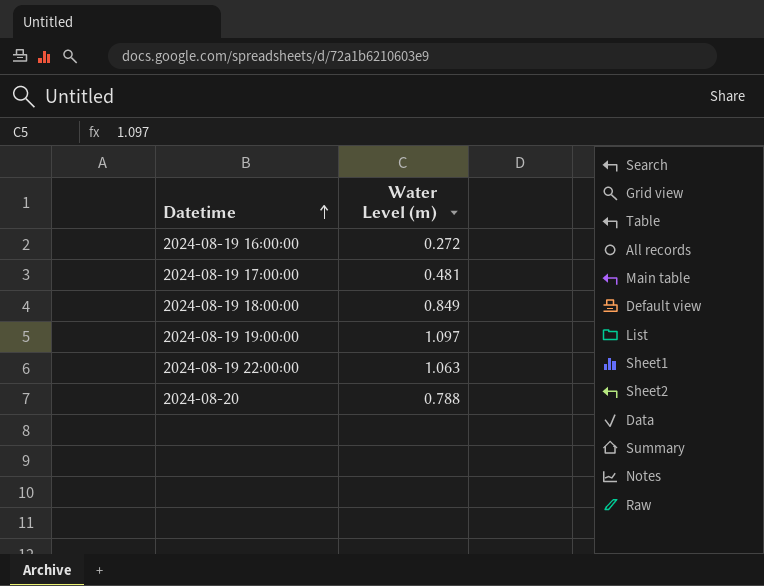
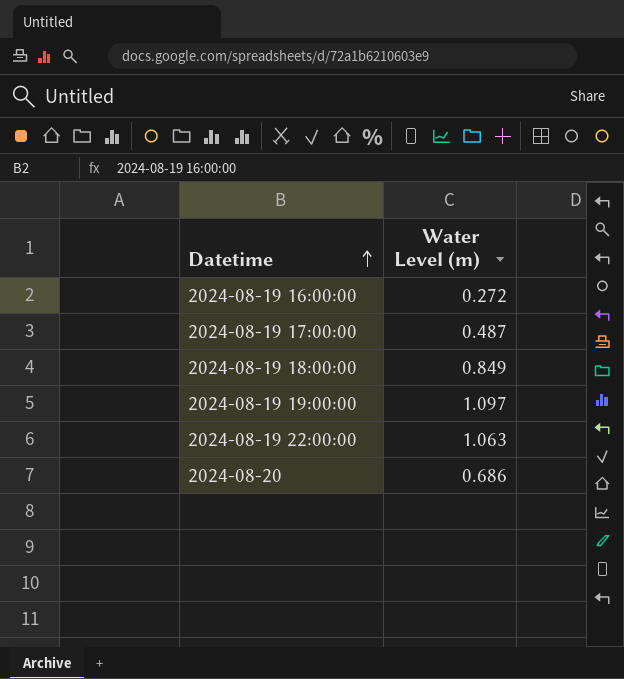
2024-08-19 17:00:00 | Water Level (m): 0.481 -> 0.487
2024-08-20 | Water Level (m): 0.788 -> 0.686

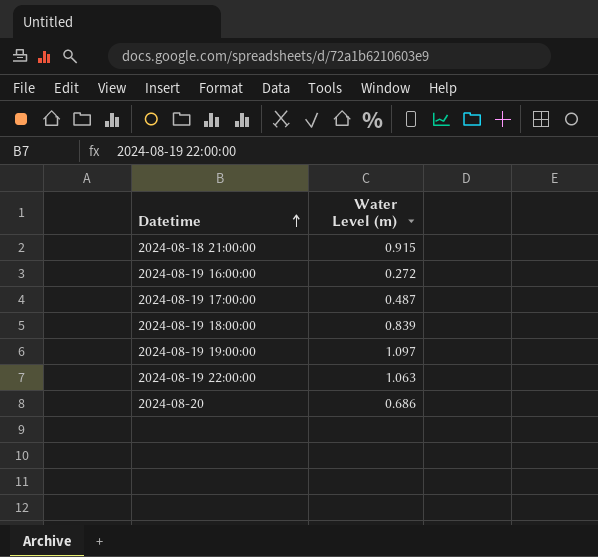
row 2024-08-18 21:00:00: none -> 0.915
2024-08-19 18:00:00 | Water Level (m): 0.849 -> 0.839

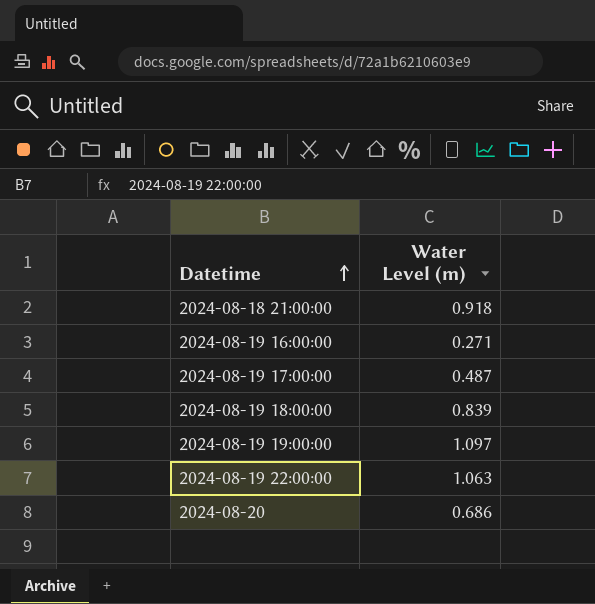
2024-08-18 21:00:00 | Water Level (m): 0.915 -> 0.918
2024-08-19 16:00:00 | Water Level (m): 0.272 -> 0.271

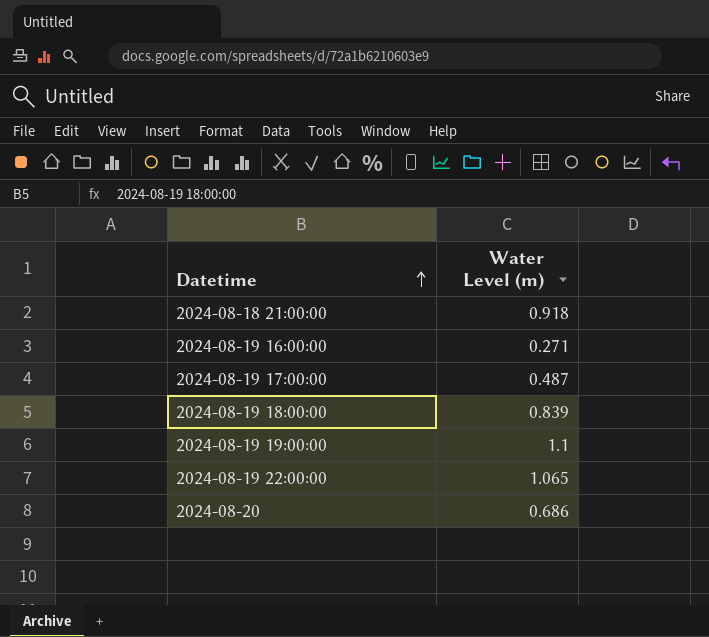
2024-08-19 19:00:00 | Water Level (m): 1.097 -> 1.1
2024-08-19 22:00:00 | Water Level (m): 1.063 -> 1.065

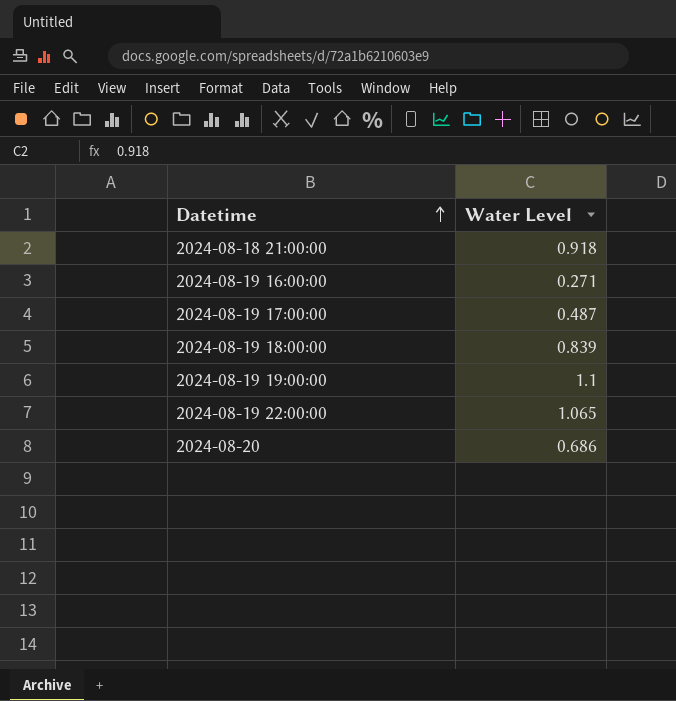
column name: Water Level (m) -> Water Level

